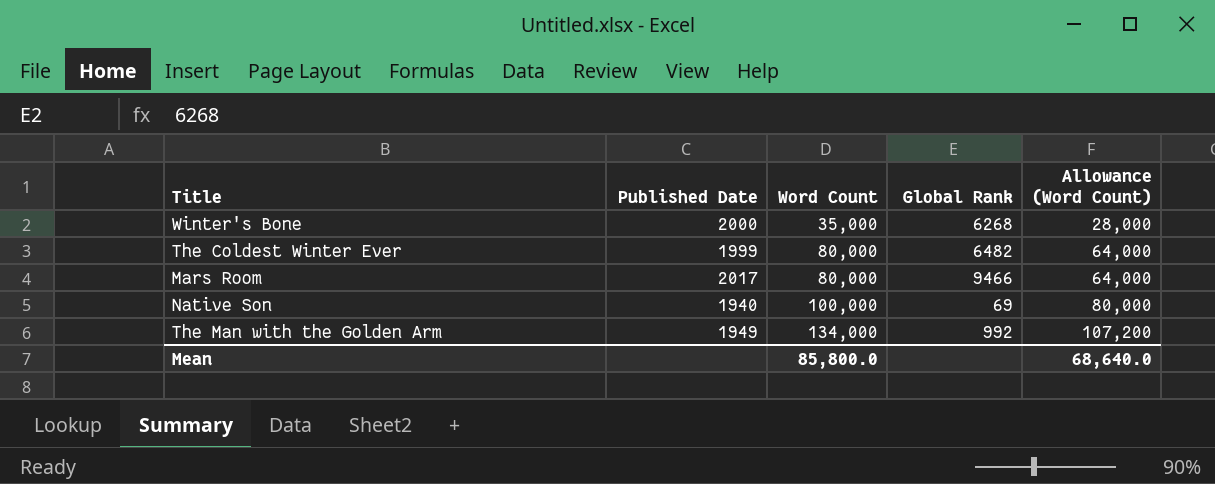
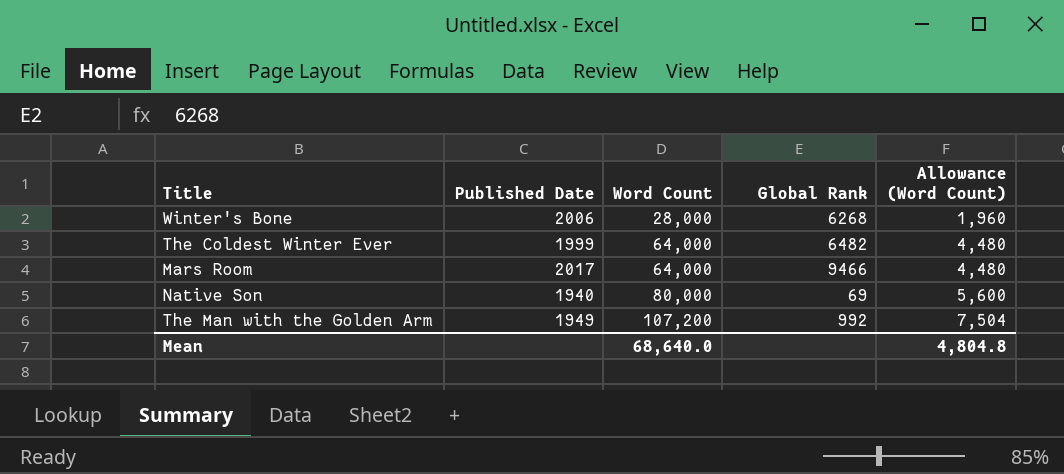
column Allowance (Word Count) | formula: [Word Count] * 0.8 -> [Word Count] * 0.07
Winter's Bone | Published Date: 2000 -> 2006
Winter's Bone | Word Count: 35,000 -> 28,000
The Coldest Winter Ever | Word Count: 80,000 -> 64,000
Mars Room | Word Count: 80,000 -> 64,000
Native Son | Word Count: 100,000 -> 80,000
The Man with the Golden Arm | Word Count: 134,000 -> 107,200
Mean | Word Count: 85,800.0 -> 68,640.0
Mean | Allowance (Word Count): 68,640.0 -> 4,804.8

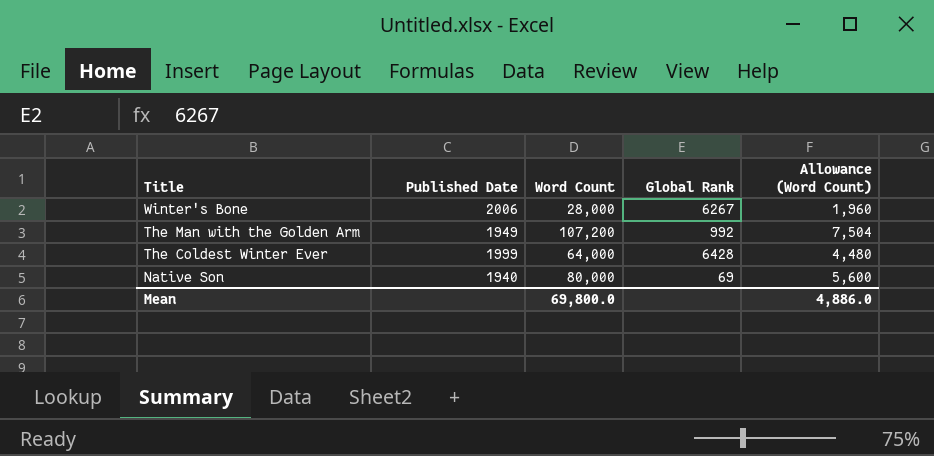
row order: Word Count ascending -> Title descending
row Mars Room: 2017 | 64,000 | 9466 | 4,480 -> none
Winter's Bone | Global Rank: 6268 -> 6267
The Coldest Winter Ever | Global Rank: 6482 -> 6428
Mean | Word Count: 68,640.0 -> 69,800.0
Mean | Allowance (Word Count): 4,804.8 -> 4,886.0

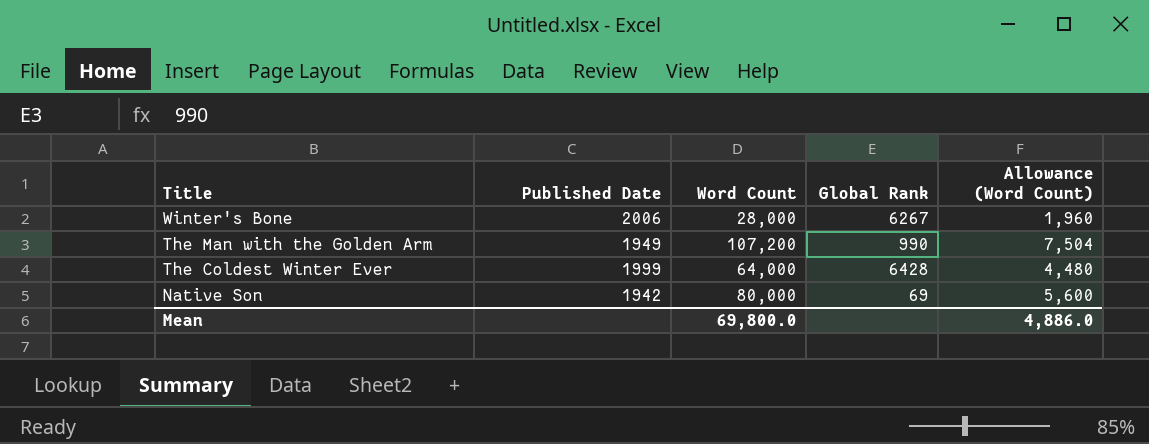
The Man with the Golden Arm | Global Rank: 992 -> 990
Native Son | Published Date: 1940 -> 1942

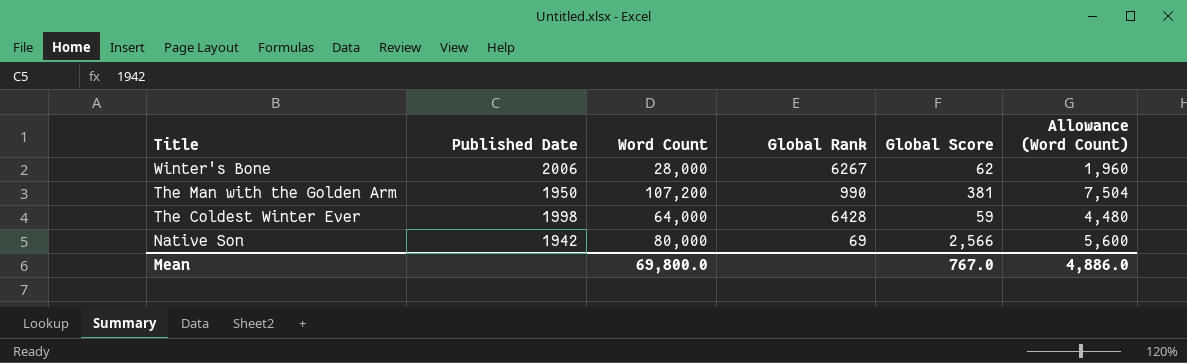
column Global Score | position: none -> 5
The Man with the Golden Arm | Published Date: 1949 -> 1950
The Coldest Winter Ever | Published Date: 1999 -> 1998

